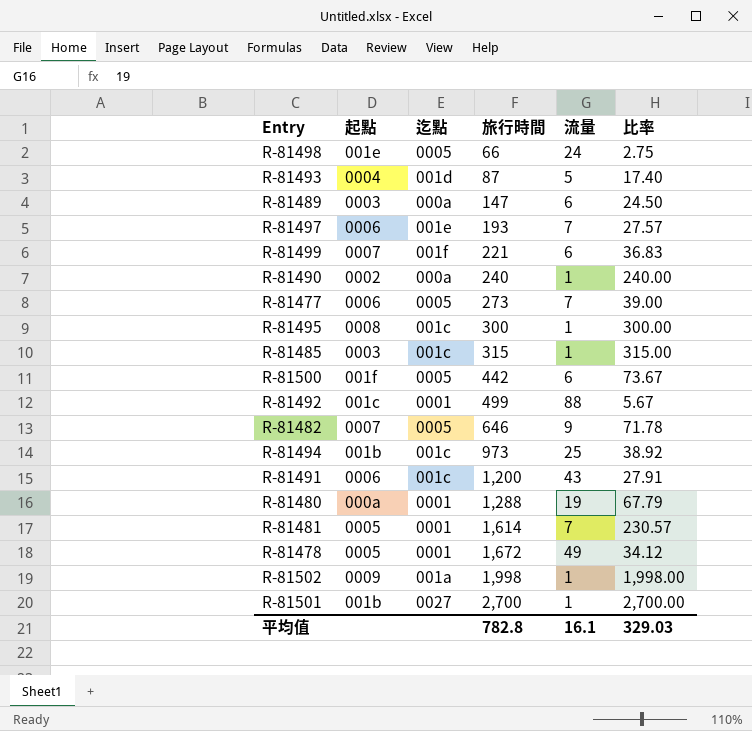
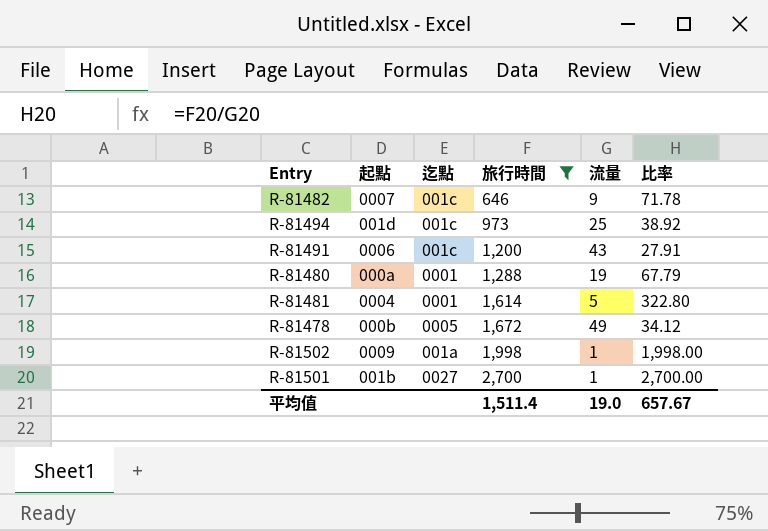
filter: none -> 旅行時間 >= 646
R-81482 | 迄點: 0005 -> 001c
R-81494 | 起點: 001b -> 001d
R-81481 | 起點: 0005 -> 0004
R-81481 | 流量: 7 -> 5
R-81481 | 比率: 230.57 -> 322.80
R-81478 | 起點: 0005 -> 000b
R-81478 | 迄點: 0001 -> 0005
平均值 | 旅行時間: 782.8 -> 1,511.4
平均值 | 流量: 16.1 -> 19.0
平均值 | 比率: 329.03 -> 657.67

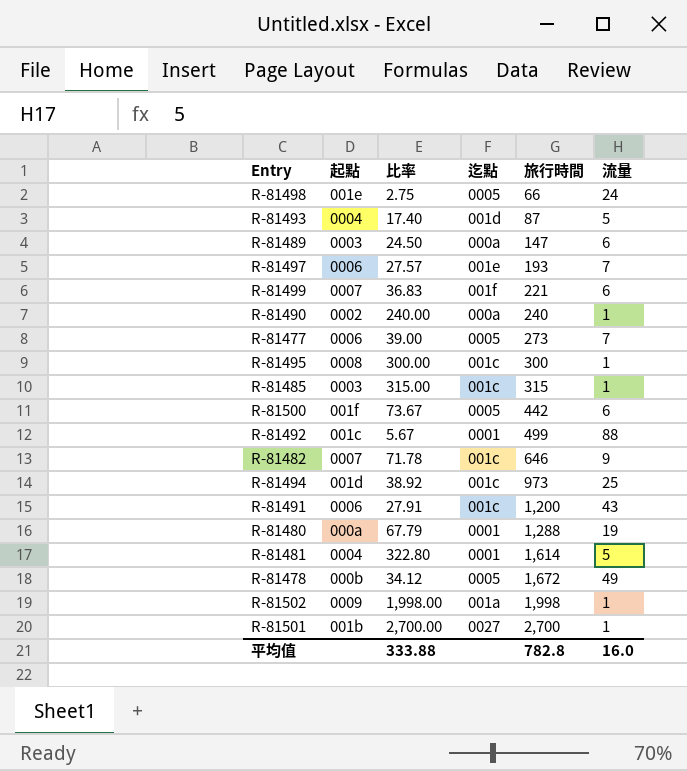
filter: 旅行時間 >= 646 -> none
column 比率 | position: 6 -> 3
平均值 | 比率: 657.67 -> 333.88
平均值 | 旅行時間: 1,511.4 -> 782.8
平均值 | 流量: 19.0 -> 16.0

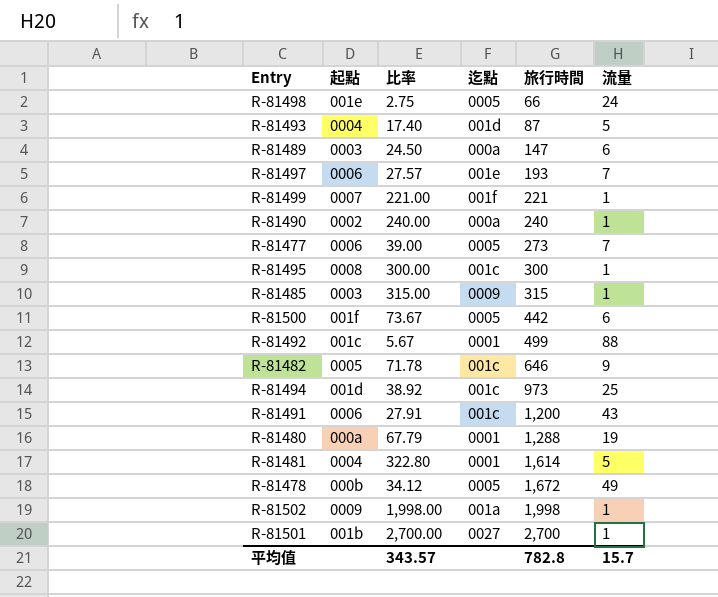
R-81499 | 比率: 36.83 -> 221.00
R-81499 | 流量: 6 -> 1
R-81485 | 迄點: 001c -> 0009
R-81482 | 起點: 0007 -> 0005
平均值 | 比率: 333.88 -> 343.57
平均值 | 流量: 16.0 -> 15.7

